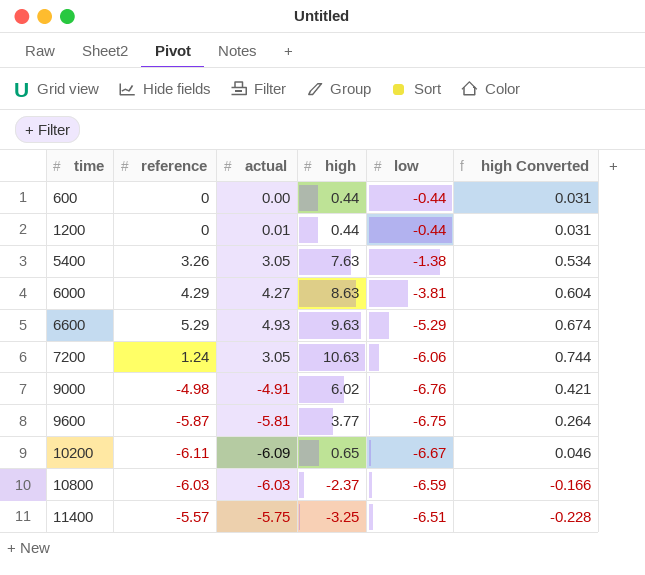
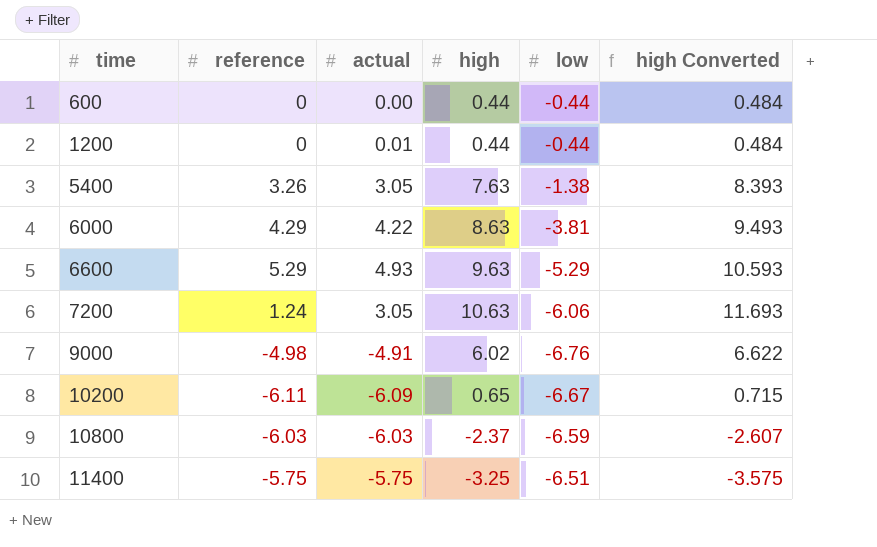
column high Converted | formula: [high] * 0.07 -> [high] * 1.1
row 9600: -5.87 | -5.81 | 3.77 | -6.75 | 0.264 -> none
6000 | actual: 4.27 -> 4.22
11400 | reference: -5.57 -> -5.75

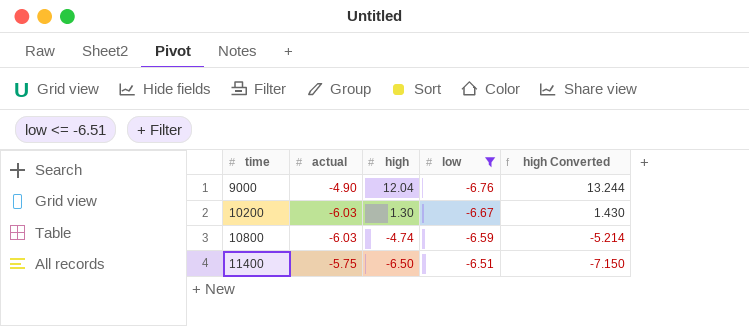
filter: none -> low <= -6.51
column reference | position: 2 -> none
9000 | actual: -4.91 -> -4.90
9000 | high: 6.02 -> 12.04
9000 | high Converted: 6.622 -> 13.244
10200 | actual: -6.09 -> -6.03
10200 | high: 0.65 -> 1.30
10200 | high Converted: 0.715 -> 1.430
10800 | high: -2.37 -> -4.74
10800 | high Converted: -2.607 -> -5.214
11400 | high: -3.25 -> -6.50
11400 | high Converted: -3.575 -> -7.150

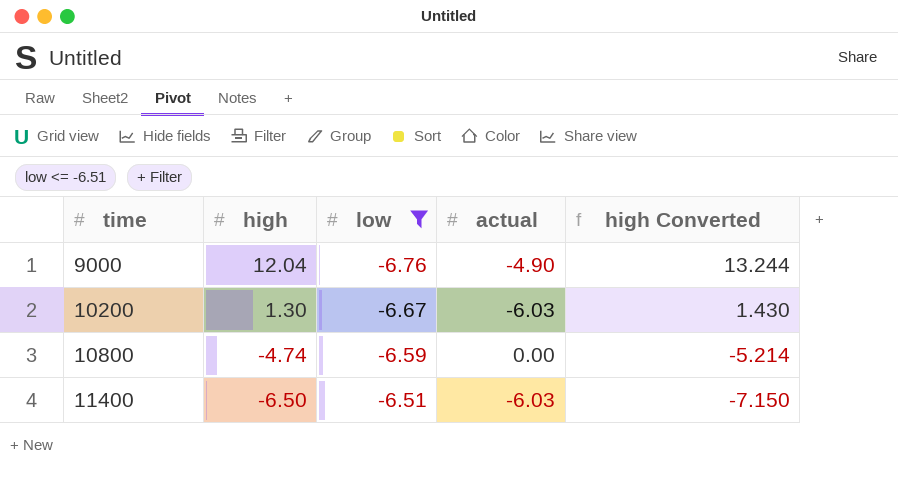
column actual | position: 2 -> 4
10800 | actual: -6.03 -> 0.00
11400 | actual: -5.75 -> -6.03

